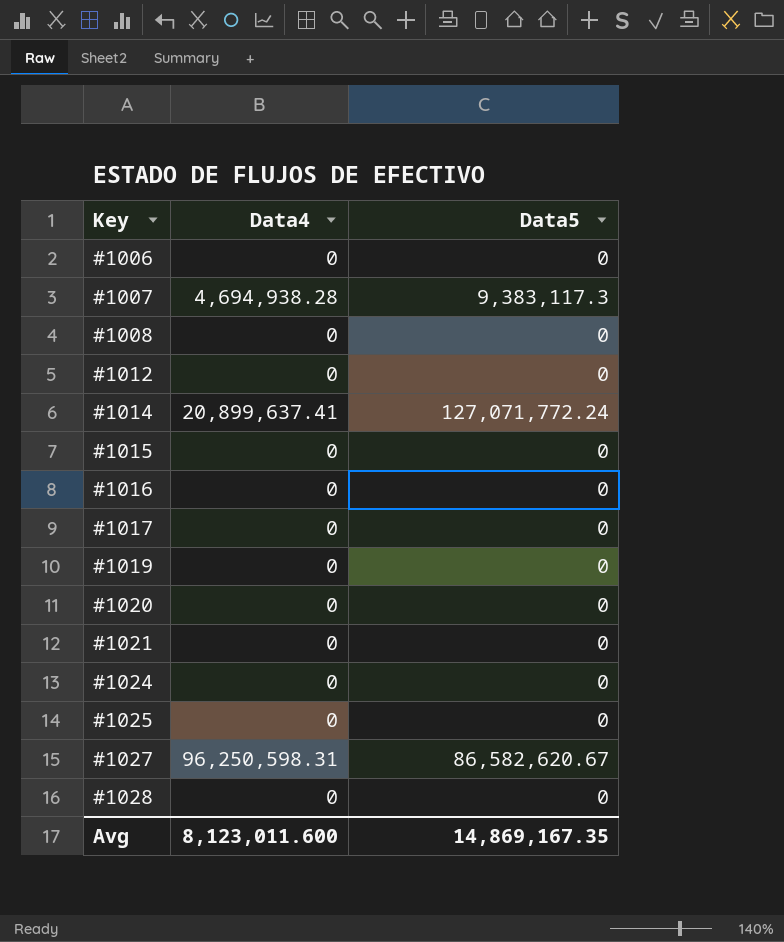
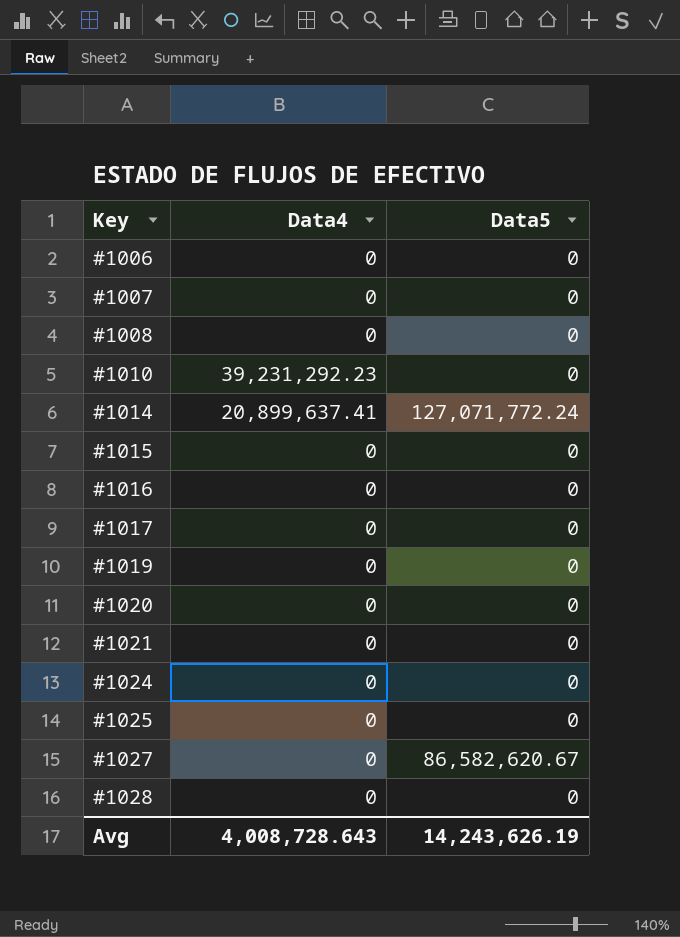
row #1012: 0 | 0 -> none
#1007 | Data4: 4,694,938.28 -> 0
#1007 | Data5: 9,383,117.3 -> 0
row #1010: none -> 39,231,292.23 | 0
#1027 | Data4: 96,250,598.31 -> 0
Avg | Data4: 8,123,011.600 -> 4,008,728.643
Avg | Data5: 14,869,167.35 -> 14,243,626.19

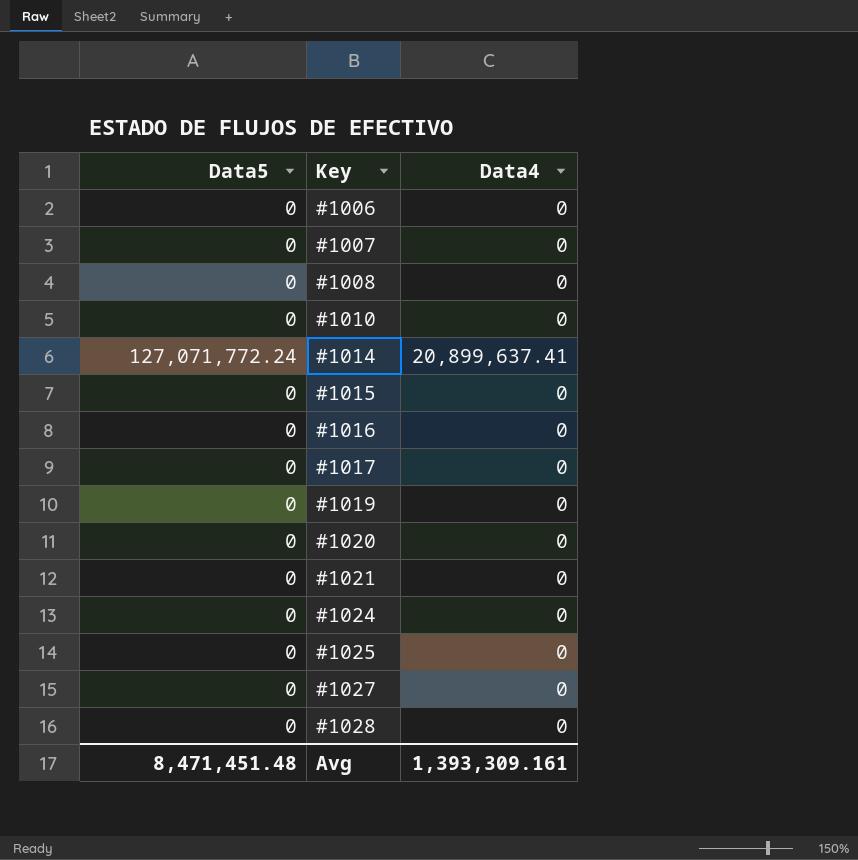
column Data5 | position: 3 -> 1
#1010 | Data4: 39,231,292.23 -> 0
#1027 | Data5: 86,582,620.67 -> 0
Avg | Data5: 14,243,626.19 -> 8,471,451.48
Avg | Data4: 4,008,728.643 -> 1,393,309.161

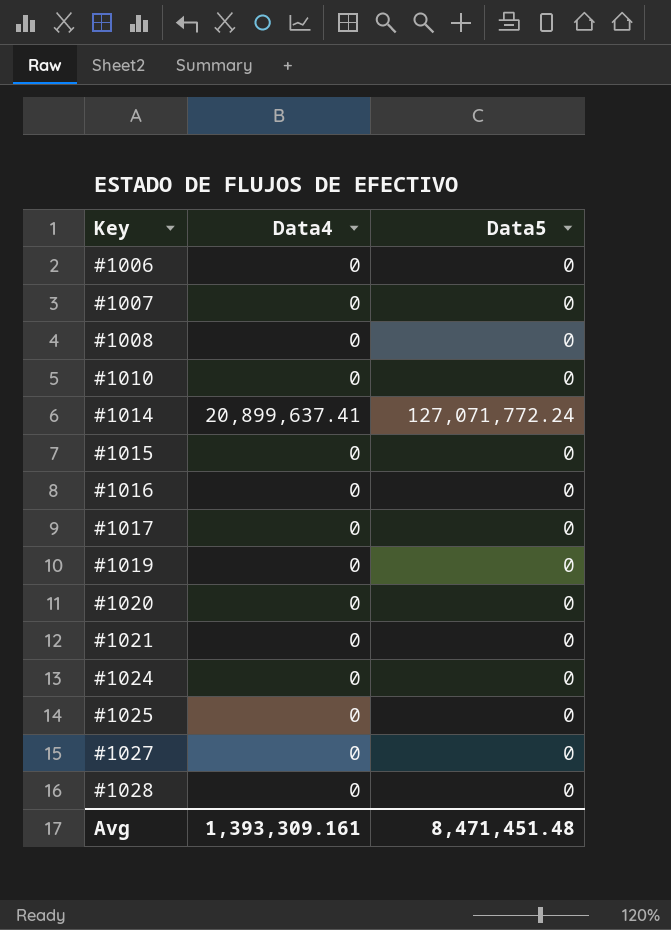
column Data5 | position: 1 -> 3

